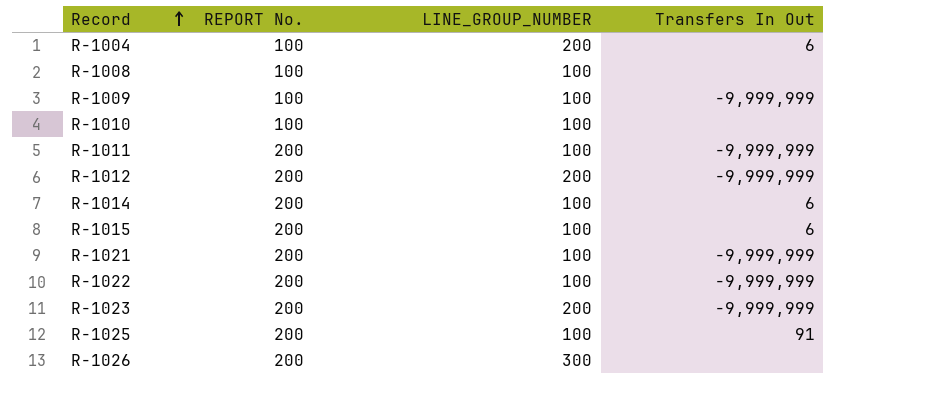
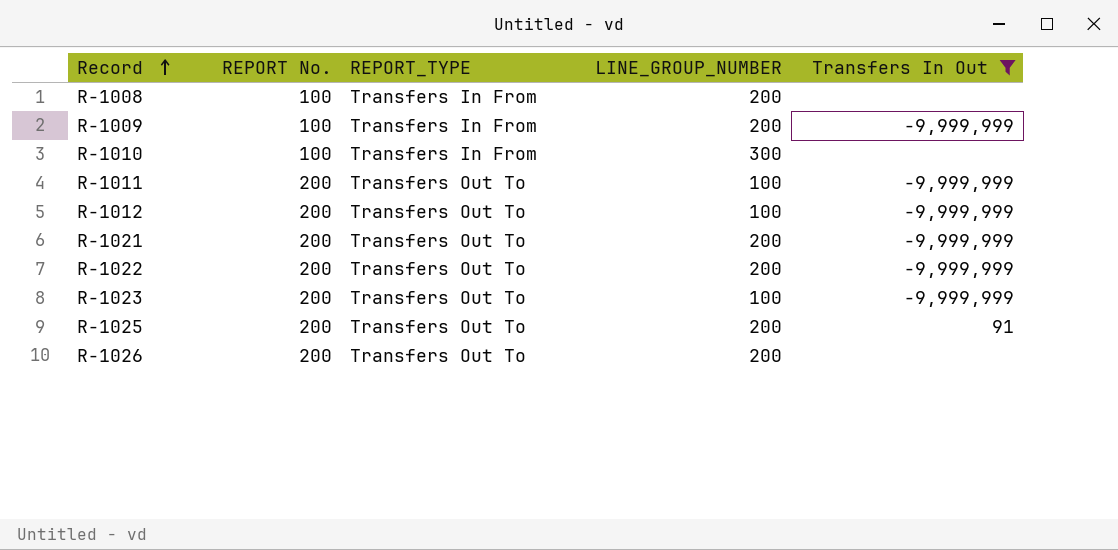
filter: none -> Transfers In Out != 6
column REPORT_TYPE | position: none -> 3
R-1008 | LINE_GROUP_NUMBER: 100 -> 200
R-1009 | LINE_GROUP_NUMBER: 100 -> 200
R-1010 | LINE_GROUP_NUMBER: 100 -> 300
R-1012 | LINE_GROUP_NUMBER: 200 -> 100
R-1021 | LINE_GROUP_NUMBER: 100 -> 200
R-1022 | LINE_GROUP_NUMBER: 100 -> 200
R-1023 | LINE_GROUP_NUMBER: 200 -> 100
R-1025 | LINE_GROUP_NUMBER: 100 -> 200
R-1026 | LINE_GROUP_NUMBER: 300 -> 200

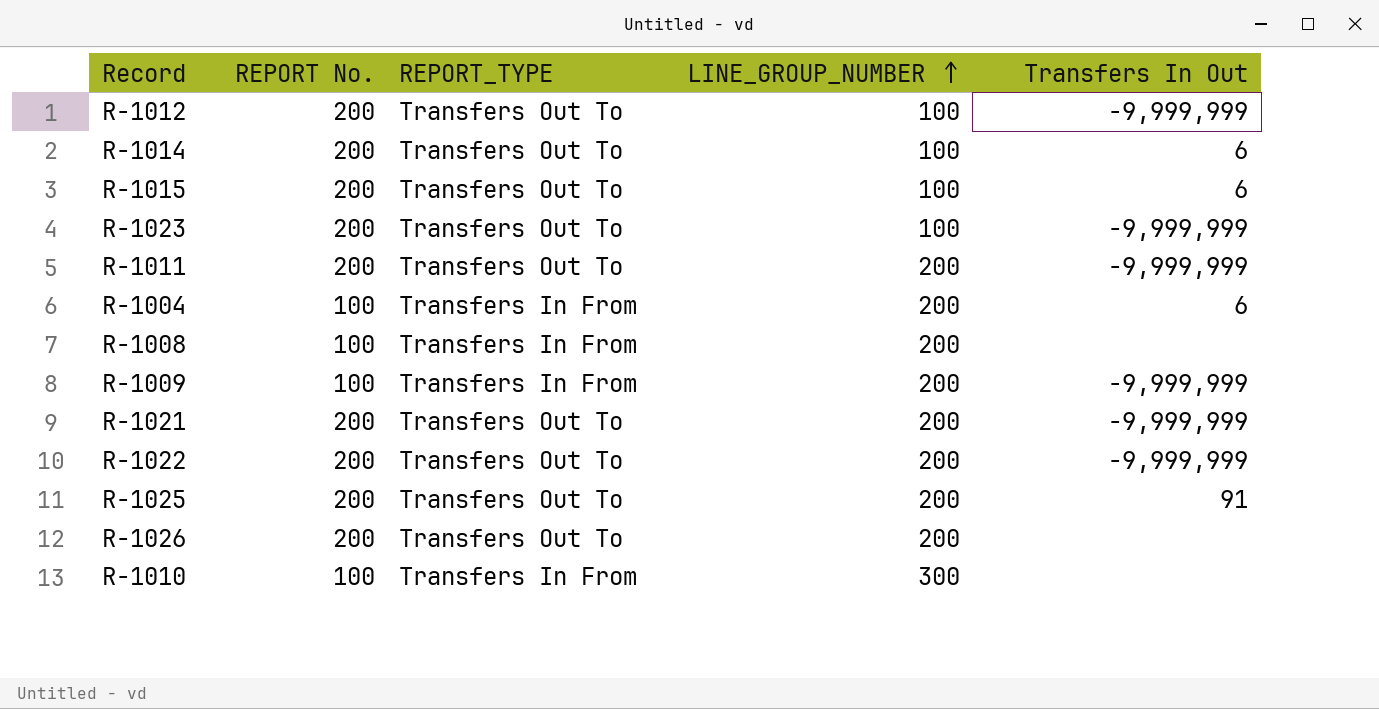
filter: Transfers In Out != 6 -> none
row order: Record ascending -> LINE_GROUP_NUMBER ascending
R-1011 | LINE_GROUP_NUMBER: 100 -> 200

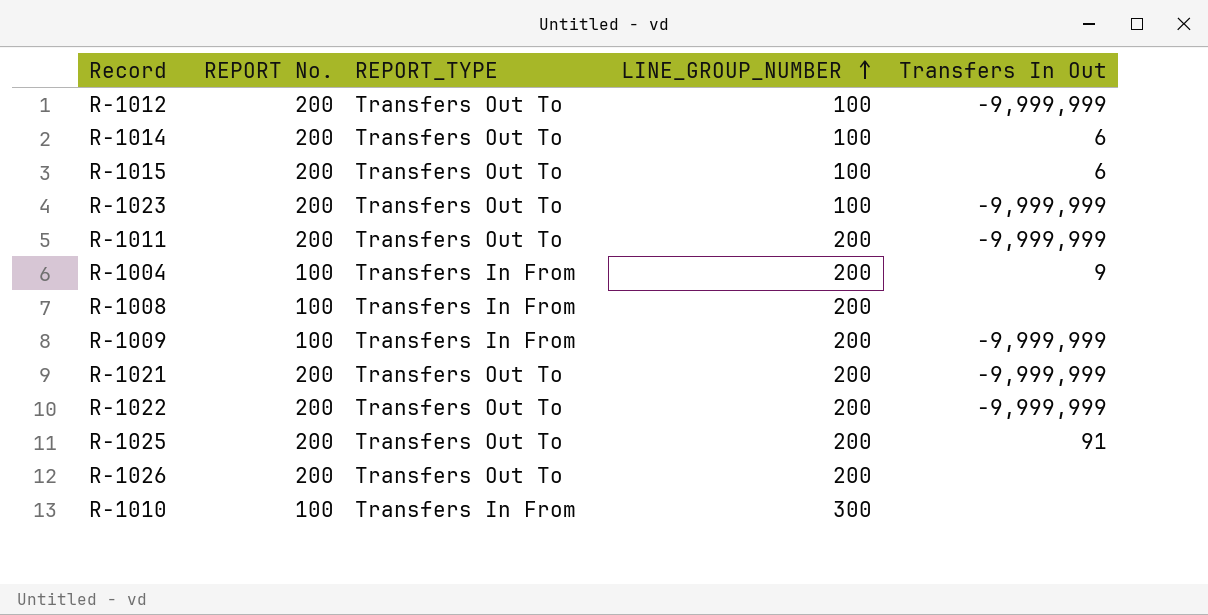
R-1004 | Transfers In Out: 6 -> 9

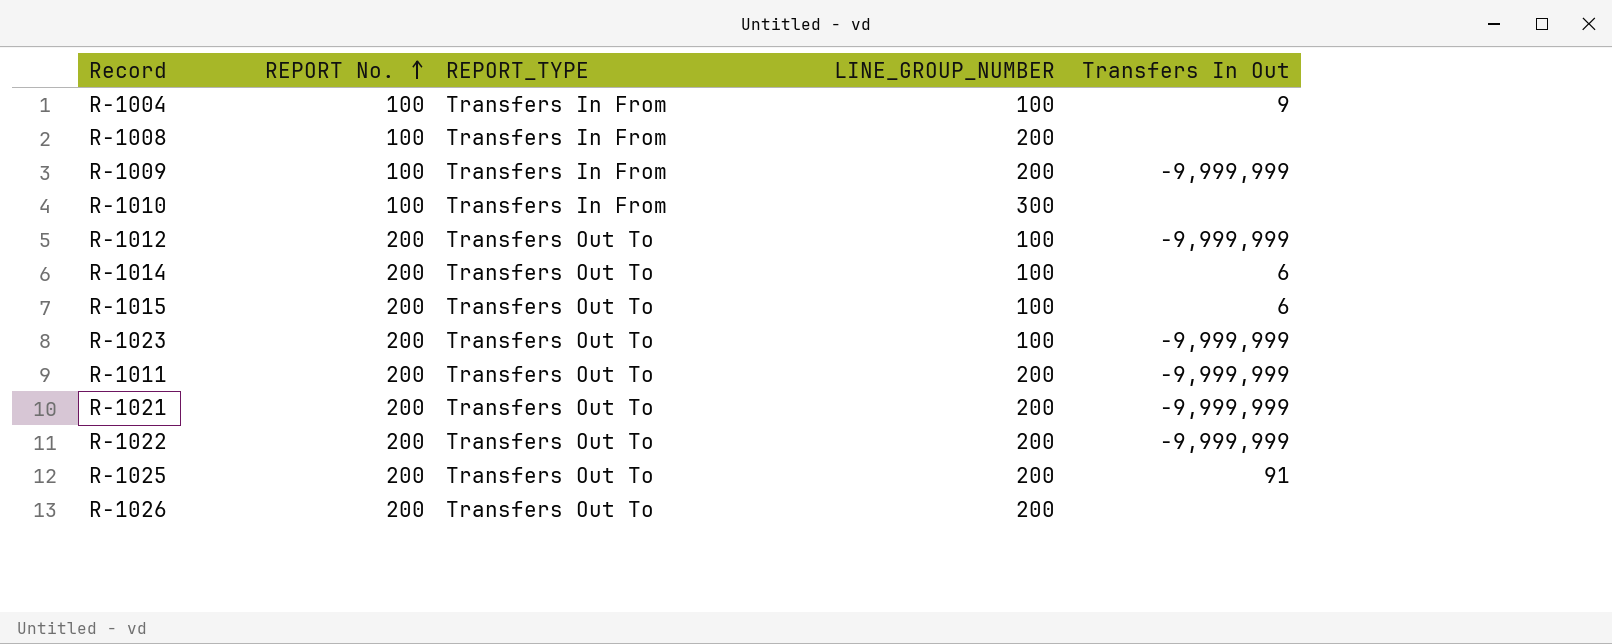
row order: LINE_GROUP_NUMBER ascending -> REPORT No. ascending
R-1004 | LINE_GROUP_NUMBER: 200 -> 100

